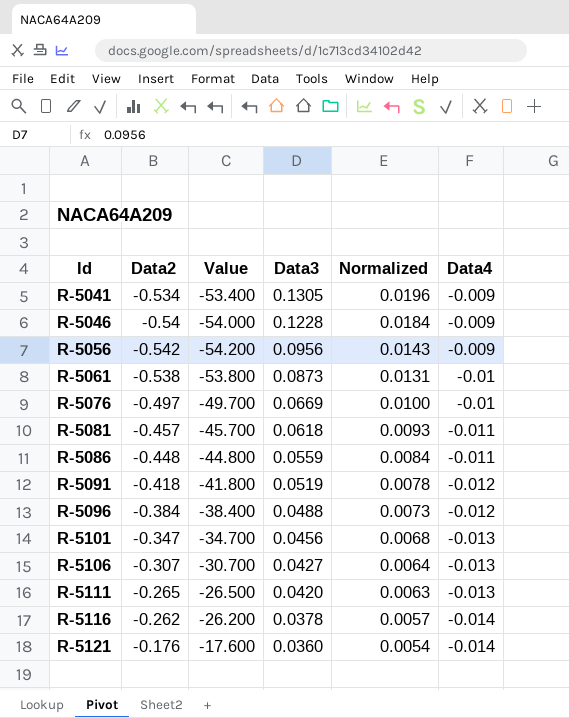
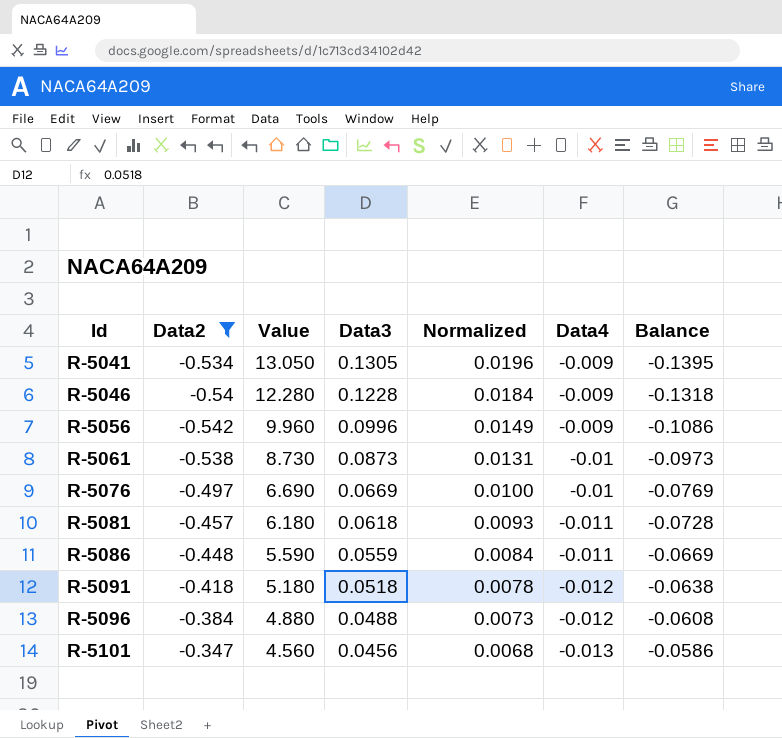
filter: none -> Data2 <= -0.347
column Value | formula: [Data2] * 100 -> [Data3] * 100
column Balance | formula: none -> [Data4] - [Data3]
R-5056 | Data3: 0.0956 -> 0.0996
R-5056 | Normalized: 0.0143 -> 0.0149
R-5091 | Data3: 0.0519 -> 0.0518

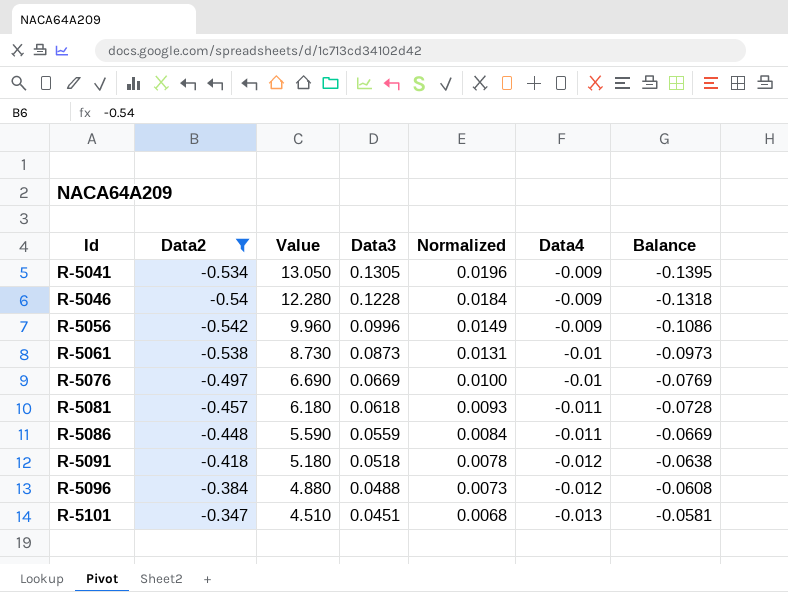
R-5101 | Value: 4.560 -> 4.510
R-5101 | Data3: 0.0456 -> 0.0451
R-5101 | Balance: -0.0586 -> -0.0581

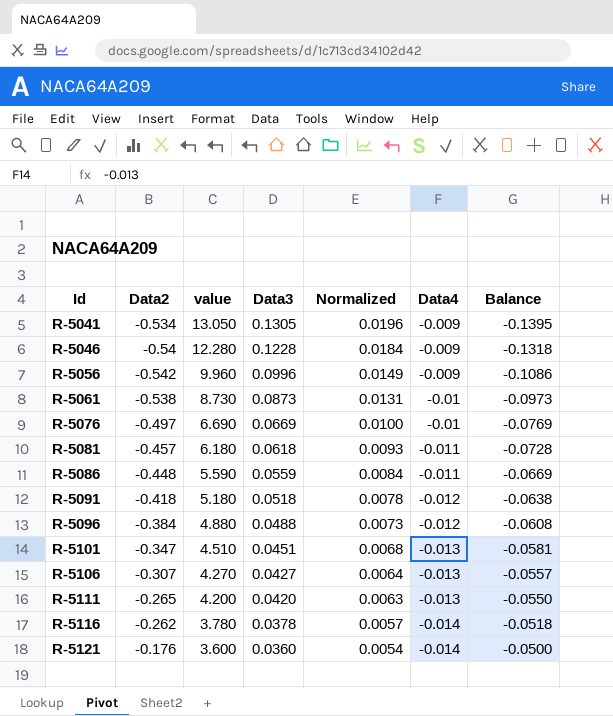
filter: Data2 <= -0.347 -> none
column name: Value -> value

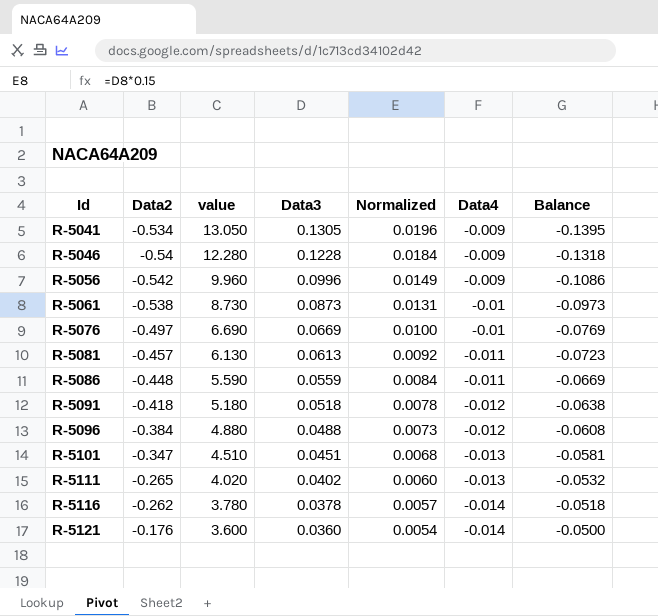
row R-5106: -0.307 | 4.270 | 0.0427 | 0.0064 | -0.013 | -0.0557 -> none
R-5081 | value: 6.180 -> 6.130
R-5081 | Data3: 0.0618 -> 0.0613
R-5081 | Normalized: 0.0093 -> 0.0092
R-5081 | Balance: -0.0728 -> -0.0723
R-5111 | value: 4.200 -> 4.020
R-5111 | Data3: 0.0420 -> 0.0402
R-5111 | Normalized: 0.0063 -> 0.0060
R-5111 | Balance: -0.0550 -> -0.0532

